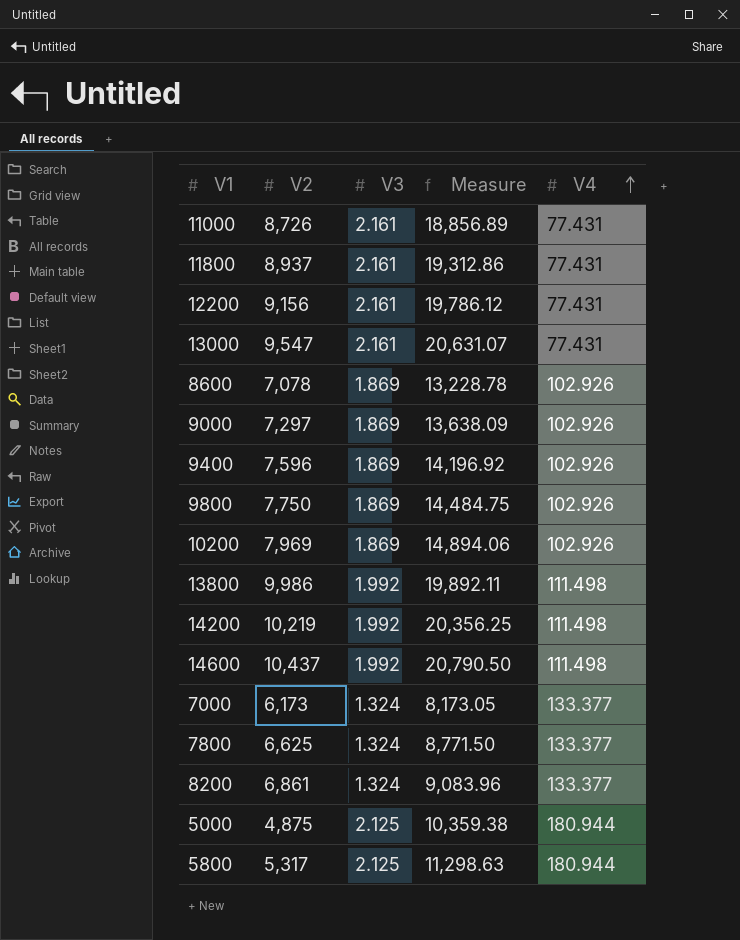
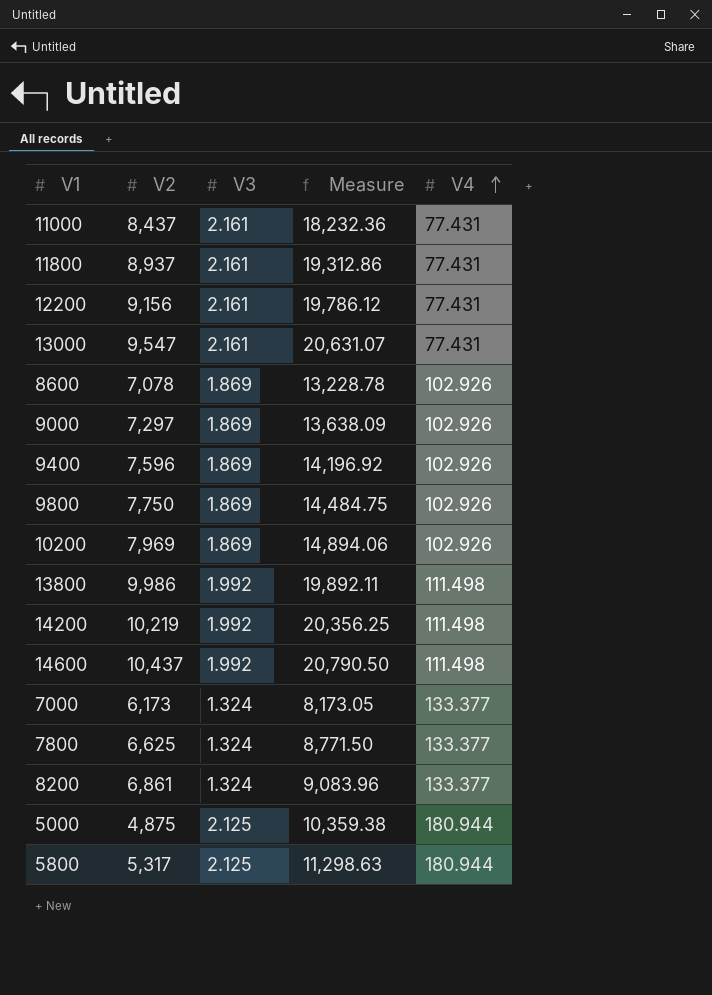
11000 | V2: 8,726 -> 8,437
11000 | Measure: 18,856.89 -> 18,232.36

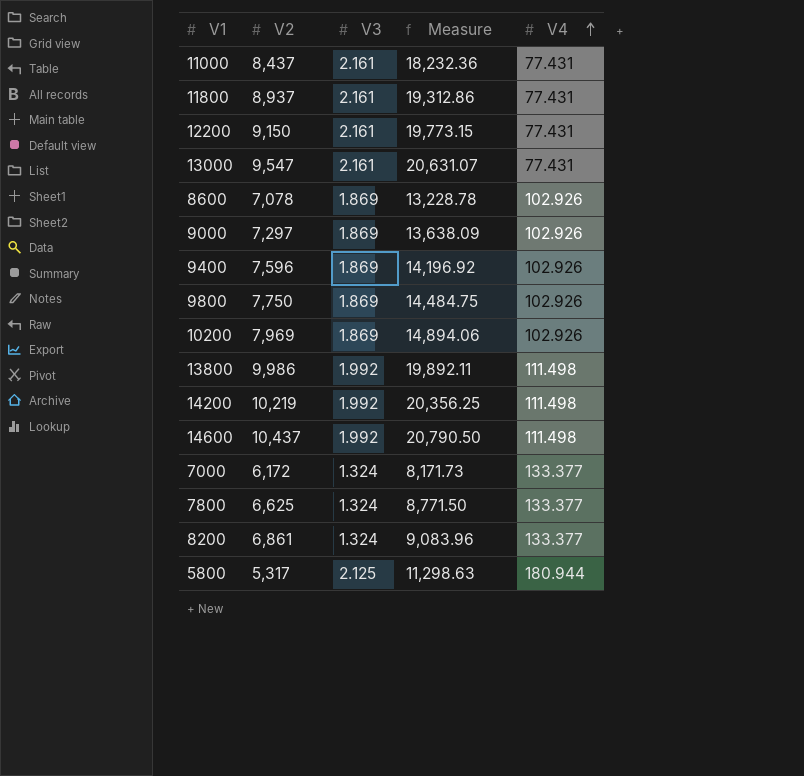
row 5000: 4,875 | 2.125 | 10,359.38 | 180.944 -> none
12200 | V2: 9,156 -> 9,150
12200 | Measure: 19,786.12 -> 19,773.15
7000 | V2: 6,173 -> 6,172
7000 | Measure: 8,173.05 -> 8,171.73

